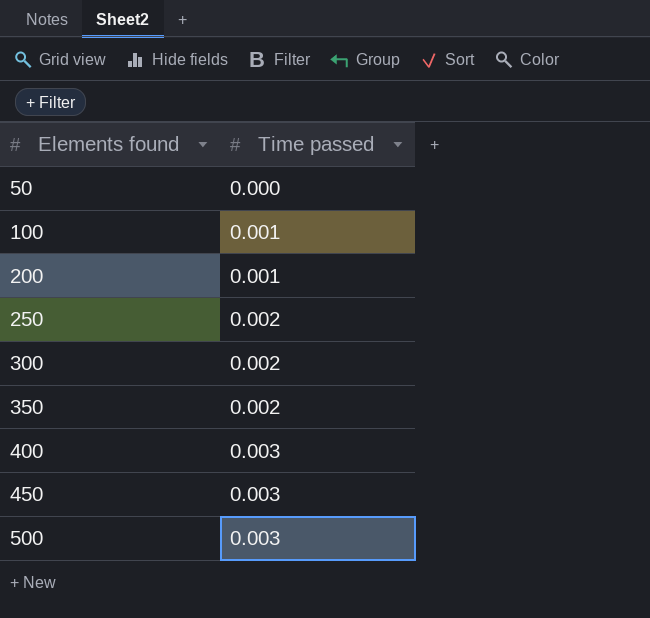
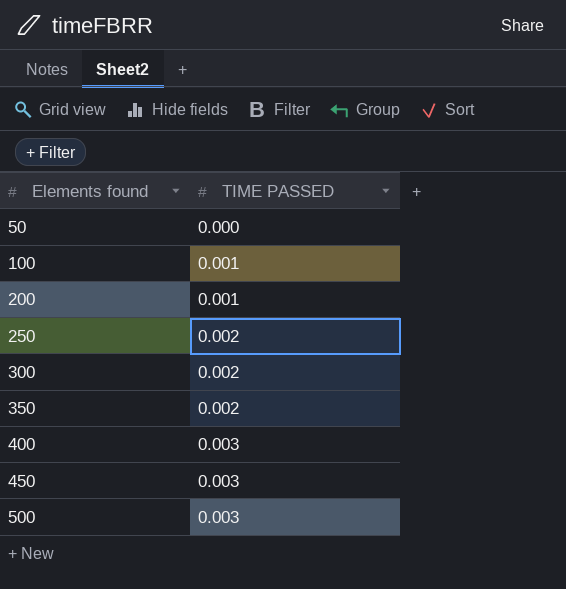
column name: Time passed -> TIME PASSED

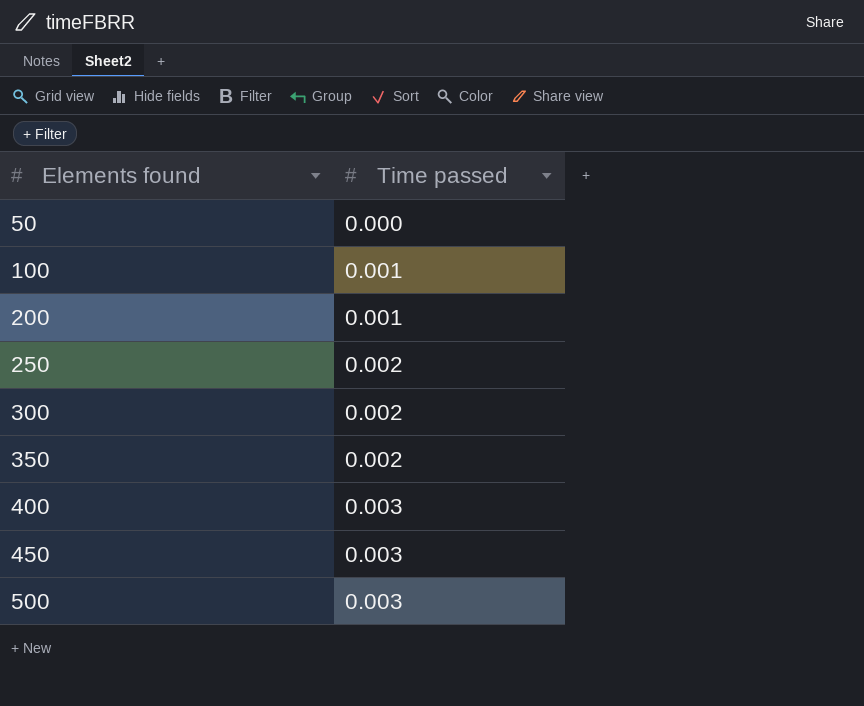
column name: TIME PASSED -> Time passed

